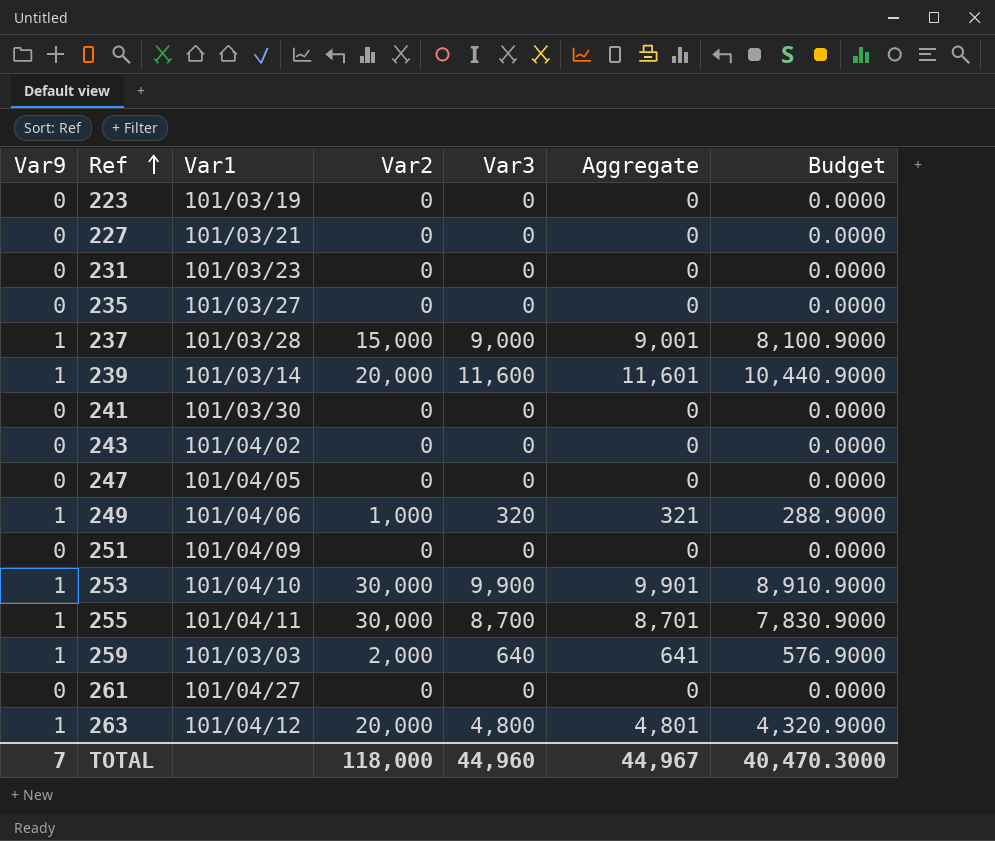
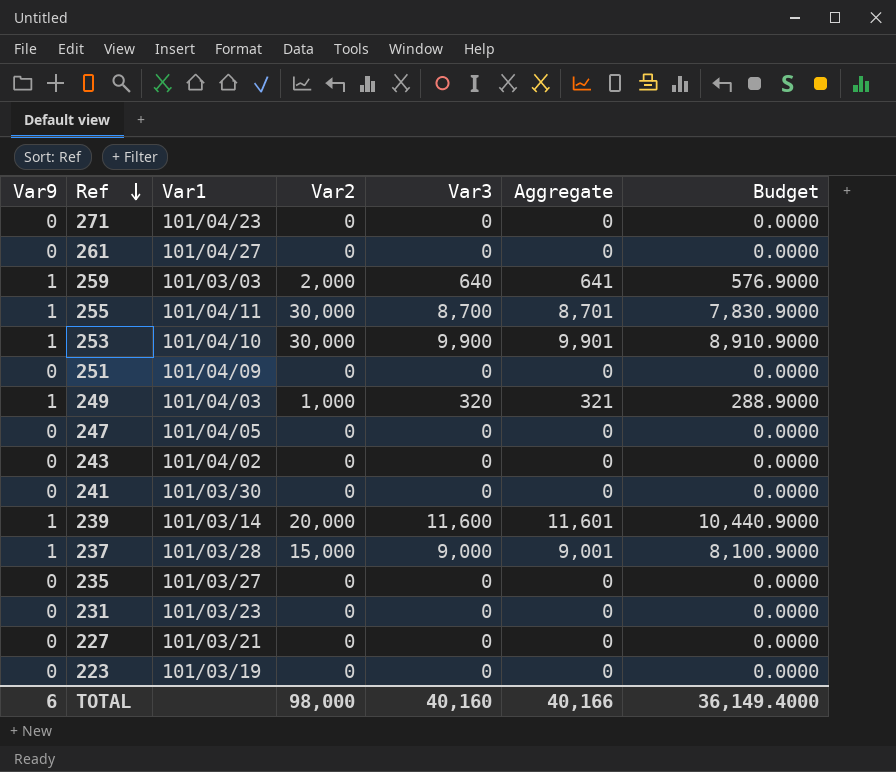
row order: Ref ascending -> Ref descending
row 263: 1 | 101/04/12 | 20,000 | 4,800 | 4,801 | 4,320.9000 -> none
row 271: none -> 0 | 101/04/23 | 0 | 0 | 0 | 0.0000
249 | Var1: 101/04/06 -> 101/04/03
TOTAL | Var9: 7 -> 6
TOTAL | Var2: 118,000 -> 98,000
TOTAL | Var3: 44,960 -> 40,160
TOTAL | Aggregate: 44,967 -> 40,166
TOTAL | Budget: 40,470.3000 -> 36,149.4000

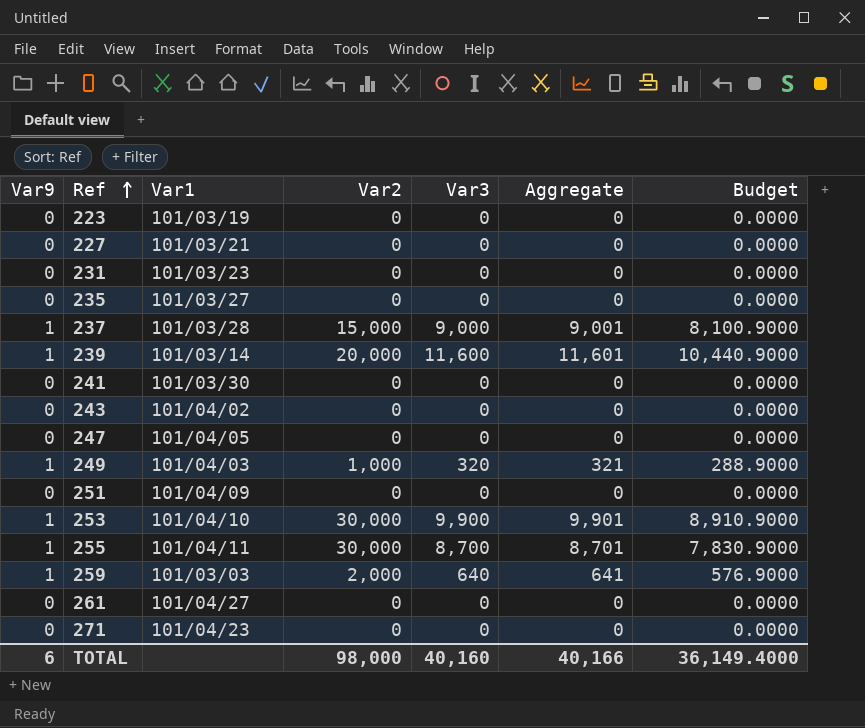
row order: Ref descending -> Ref ascending

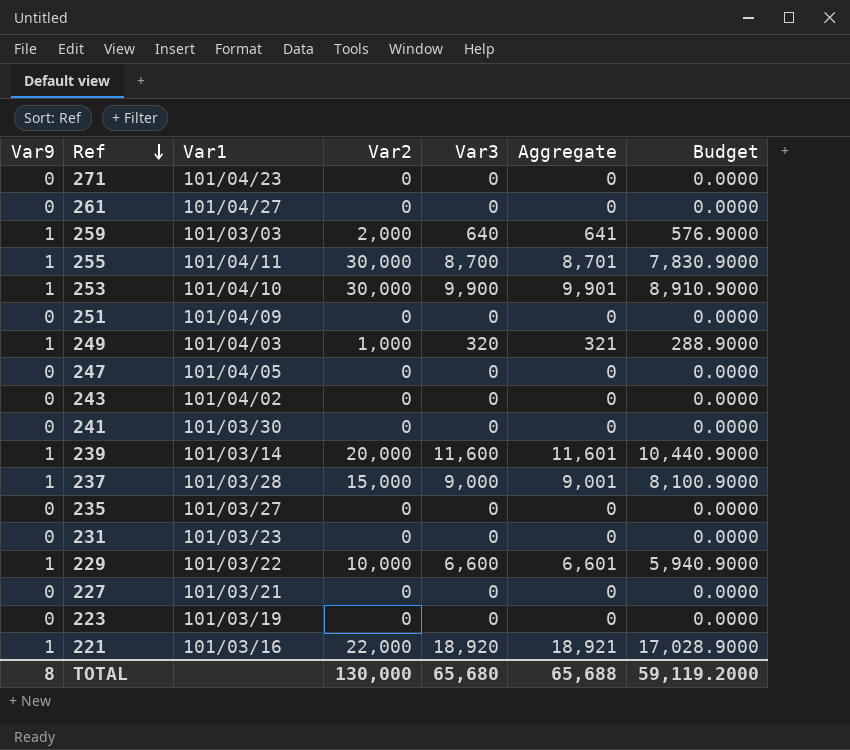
row order: Ref ascending -> Ref descending
row 229: none -> 1 | 101/03/22 | 10,000 | 6,600 | 6,601 | 5,940.9000
row 221: none -> 1 | 101/03/16 | 22,000 | 18,920 | 18,921 | 17,028.9000
TOTAL | Var9: 6 -> 8
TOTAL | Var2: 98,000 -> 130,000
TOTAL | Var3: 40,160 -> 65,680
TOTAL | Aggregate: 40,166 -> 65,688
TOTAL | Budget: 36,149.4000 -> 59,119.2000

